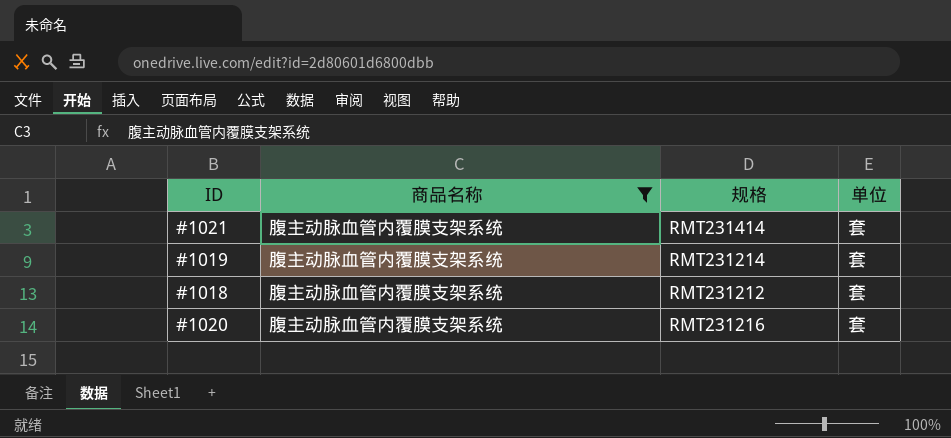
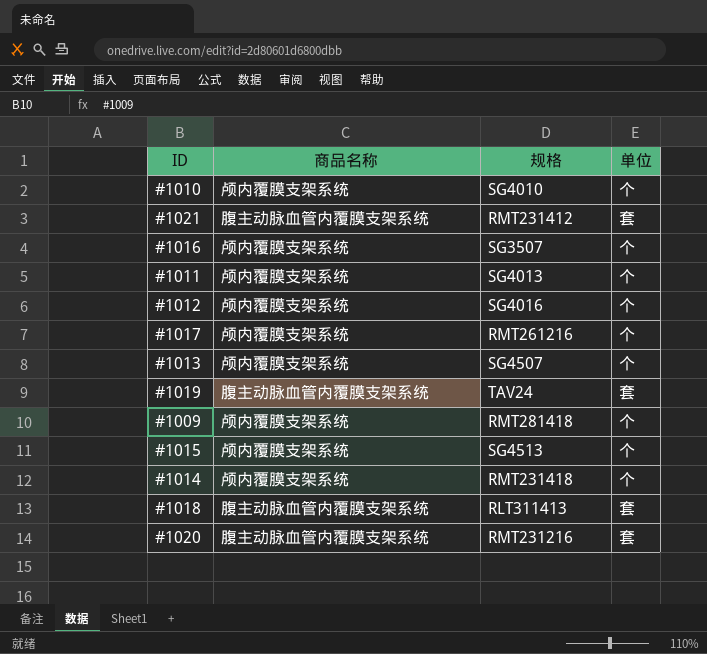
filter: 商品名称 = 腹主动脉血管内覆膜支架系统 -> none
#1021 | 规格: RMT231414 -> RMT231412
#1019 | 规格: RMT231214 -> TAV24
#1018 | 规格: RMT231212 -> RLT311413

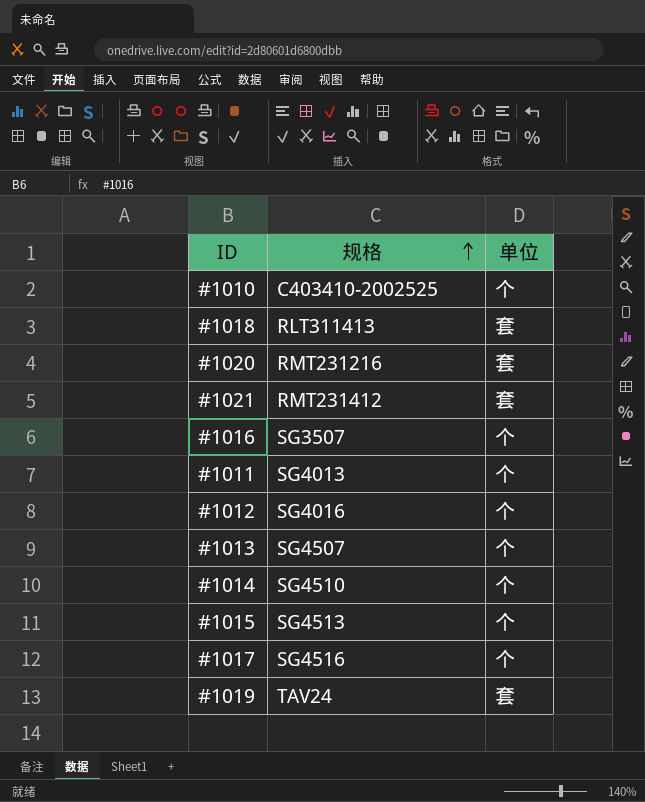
row order: none -> 规格 ascending
column 商品名称 | position: 2 -> none
row #1009: 颅内覆膜支架系统 | RMT281418 | 个 -> none
#1010 | 规格: SG4010 -> C403410-2002525
#1014 | 规格: RMT231418 -> SG4510
#1017 | 规格: RMT261216 -> SG4516

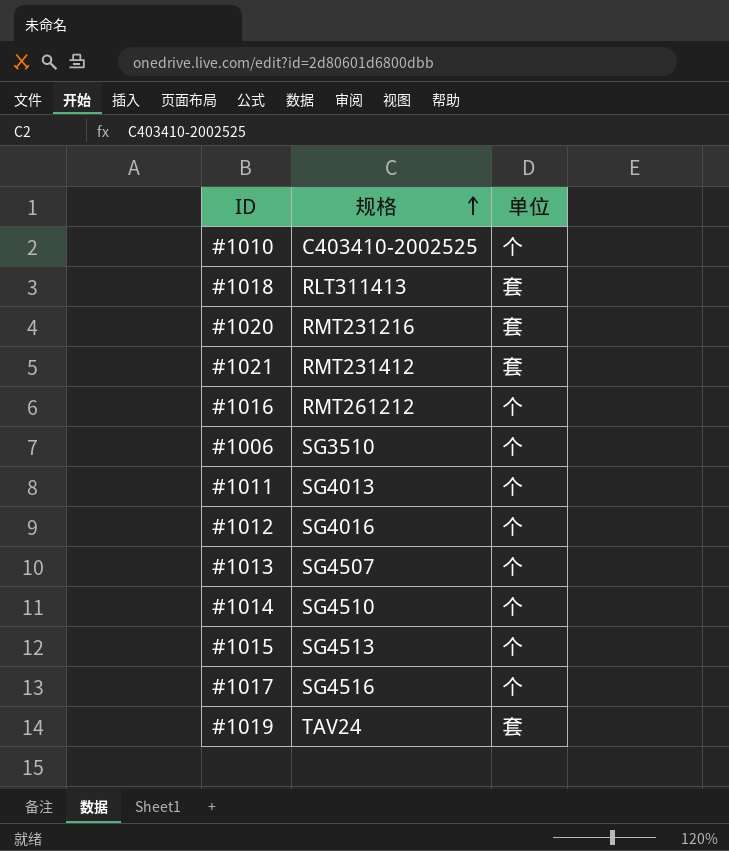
#1016 | 规格: SG3507 -> RMT261212
row #1006: none -> SG3510 | 个

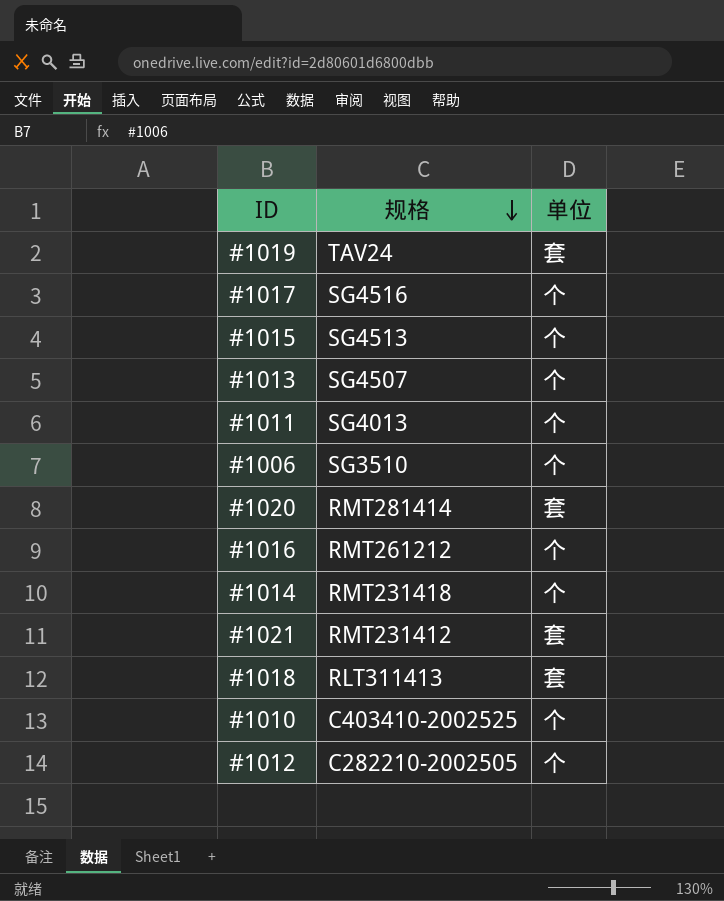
row order: 规格 ascending -> 规格 descending
#1020 | 规格: RMT231216 -> RMT281414
#1014 | 规格: SG4510 -> RMT231418
#1012 | 规格: SG4016 -> C282210-2002505

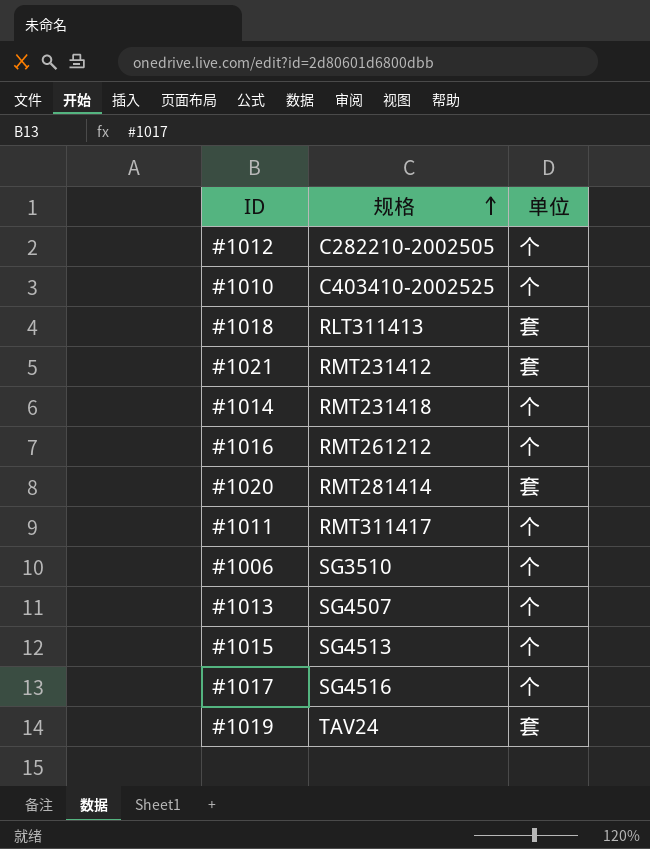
row order: 规格 descending -> 规格 ascending
#1011 | 规格: SG4013 -> RMT311417

